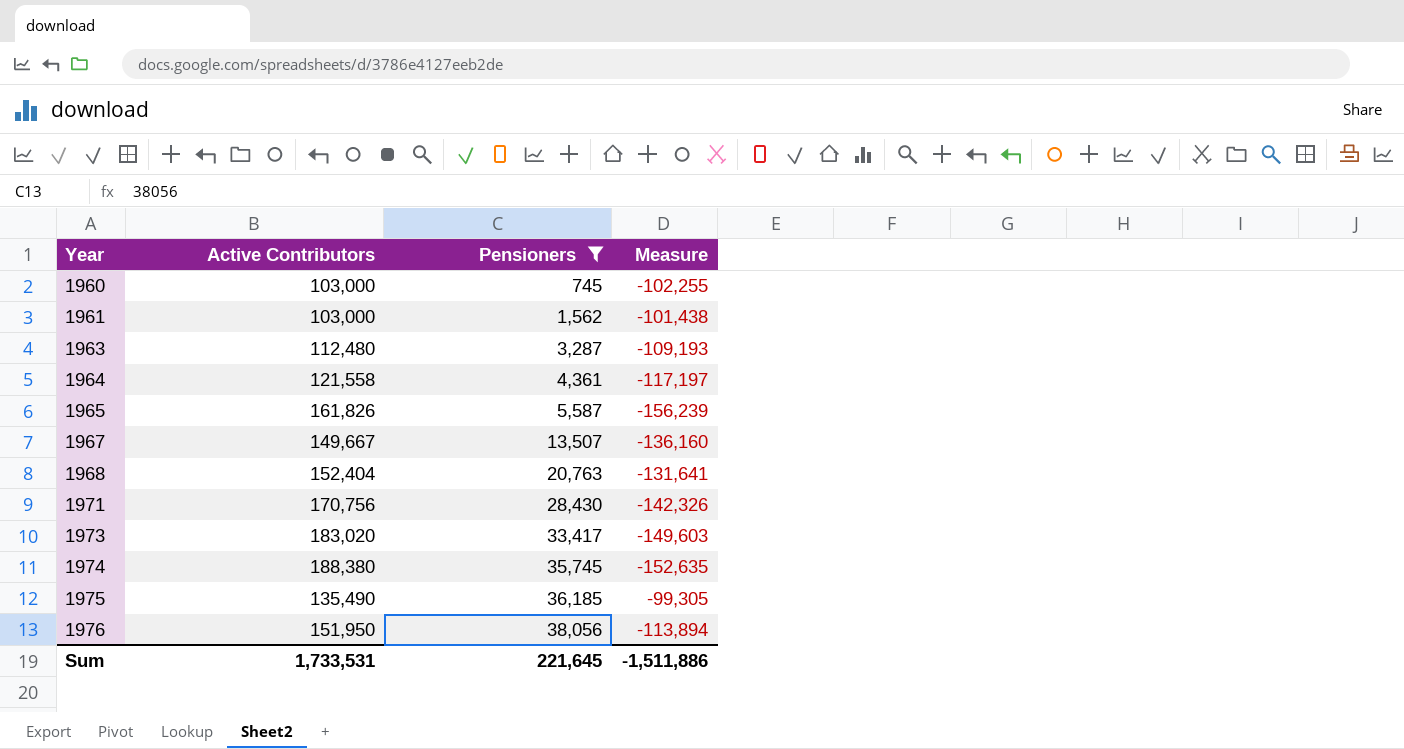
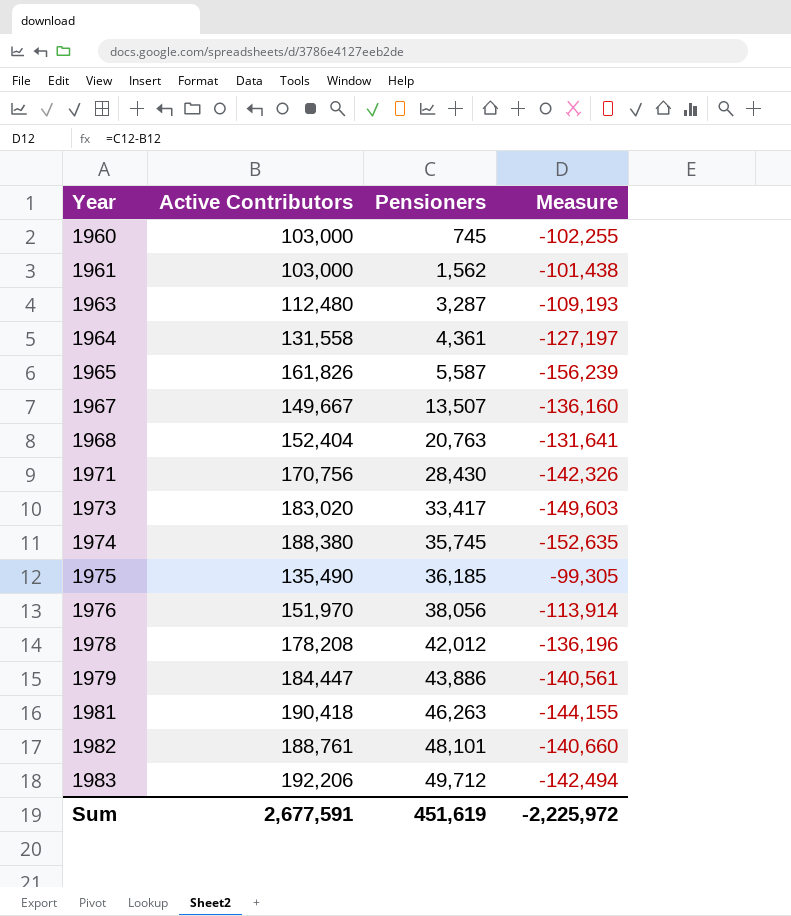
filter: Pensioners <= 38,056 -> none
1964 | Active Contributors: 121,558 -> 131,558
1964 | Measure: -117,197 -> -127,197
1976 | Active Contributors: 151,950 -> 151,970
1976 | Measure: -113,894 -> -113,914
Sum | Active Contributors: 1,733,531 -> 2,677,591
Sum | Pensioners: 221,645 -> 451,619
Sum | Measure: -1,511,886 -> -2,225,972

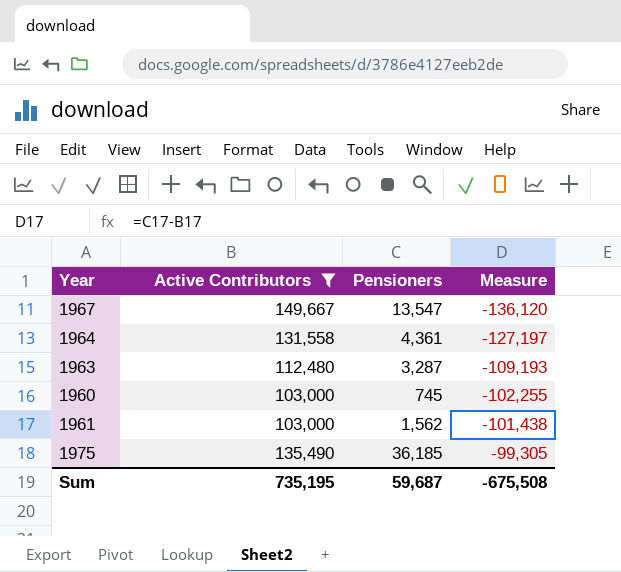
filter: none -> Active Contributors <= 149,667
row order: Year ascending -> Measure ascending
1967 | Pensioners: 13,507 -> 13,547
1967 | Measure: -136,160 -> -136,120
Sum | Active Contributors: 2,677,591 -> 735,195
Sum | Pensioners: 451,619 -> 59,687
Sum | Measure: -2,225,972 -> -675,508

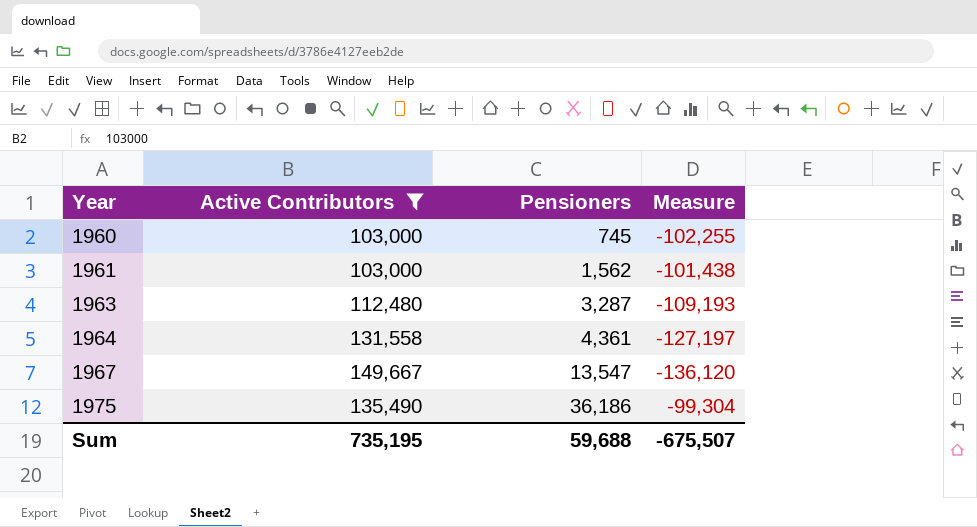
row order: Measure ascending -> Year ascending
1975 | Pensioners: 36,185 -> 36,186
1975 | Measure: -99,305 -> -99,304
Sum | Pensioners: 59,687 -> 59,688
Sum | Measure: -675,508 -> -675,507

